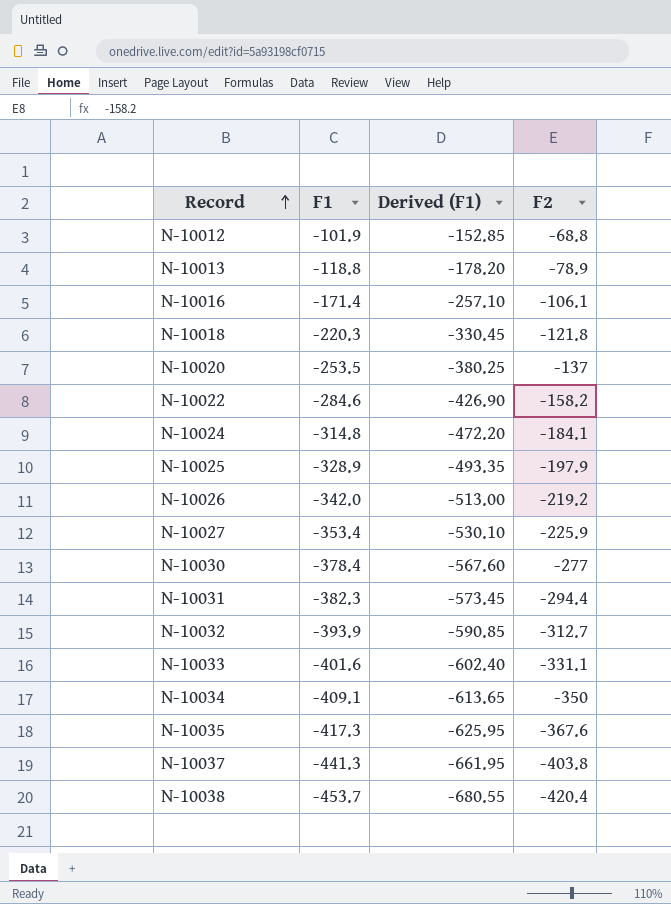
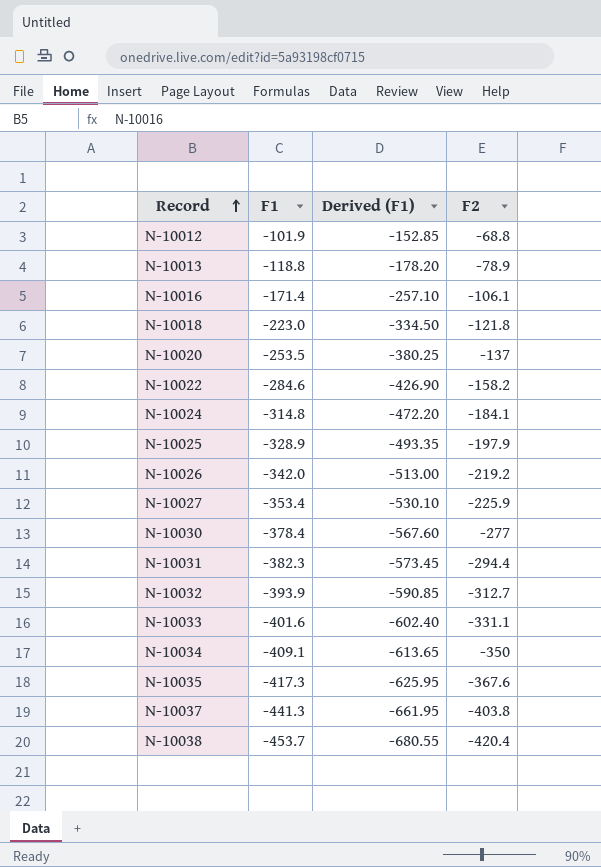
N-10018 | F1: -220.3 -> -223.0
N-10018 | Derived (F1): -330.45 -> -334.50

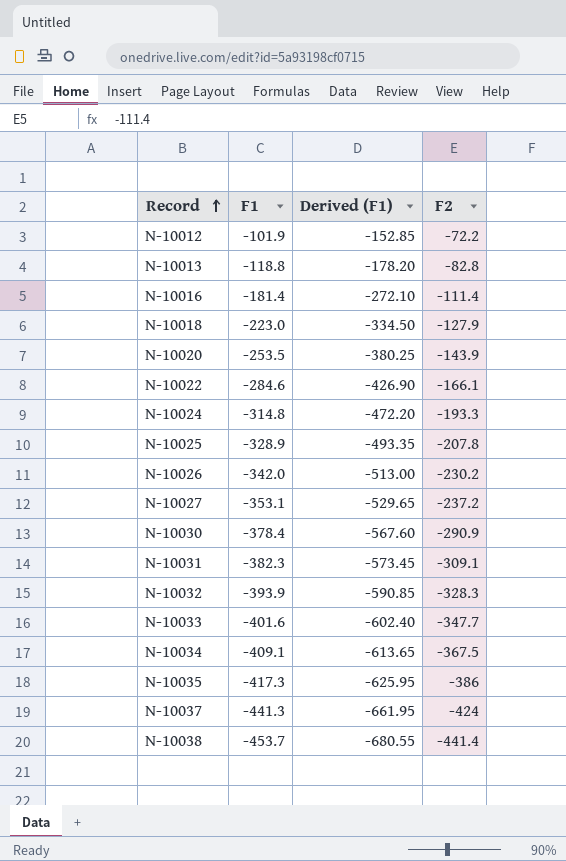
N-10012 | F2: -68.8 -> -72.2
N-10013 | F2: -78.9 -> -82.8
N-10016 | F1: -171.4 -> -181.4
N-10016 | Derived (F1): -257.10 -> -272.10
N-10016 | F2: -106.1 -> -111.4
N-10018 | F2: -121.8 -> -127.9
N-10020 | F2: -137 -> -143.9
N-10022 | F2: -158.2 -> -166.1
N-10024 | F2: -184.1 -> -193.3
N-10025 | F2: -197.9 -> -207.8
N-10026 | F2: -219.2 -> -230.2
N-10027 | F1: -353.4 -> -353.1
N-10027 | Derived (F1): -530.10 -> -529.65
N-10027 | F2: -225.9 -> -237.2
N-10030 | F2: -277 -> -290.9
N-10031 | F2: -294.4 -> -309.1
N-10032 | F2: -312.7 -> -328.3
N-10033 | F2: -331.1 -> -347.7
N-10034 | F2: -350 -> -367.5
N-10035 | F2: -367.6 -> -386
N-10037 | F2: -403.8 -> -424
N-10038 | F2: -420.4 -> -441.4

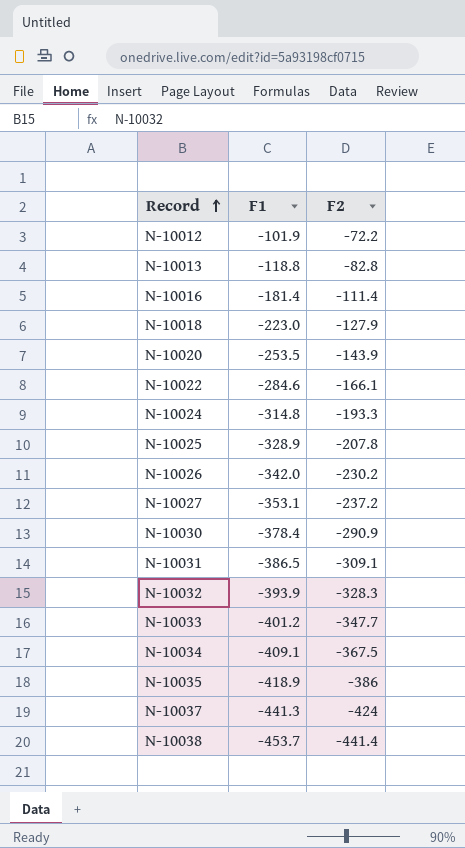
column Derived (F1) | formula: [F1] * 1.5 -> none
N-10031 | F1: -382.3 -> -386.5
N-10033 | F1: -401.6 -> -401.2
N-10035 | F1: -417.3 -> -418.9

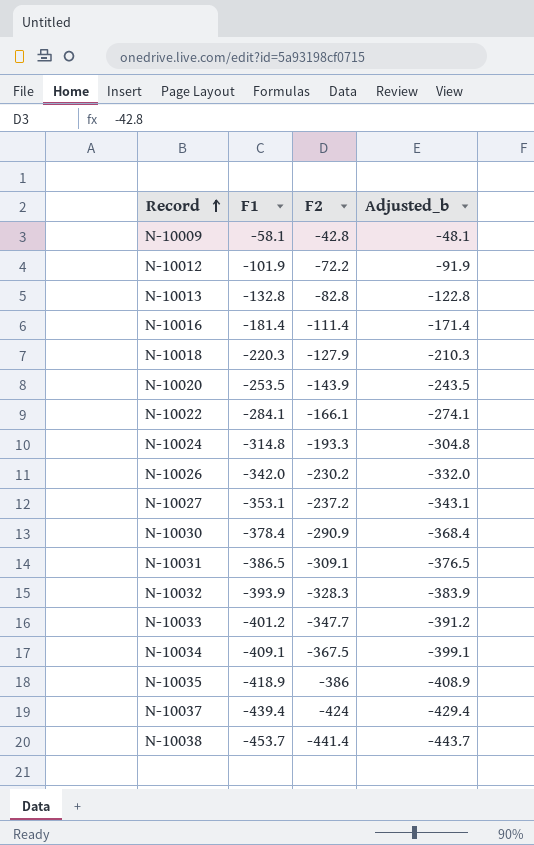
column Adjusted_b | formula: none -> [F1] + 10
row N-10025: -328.9 | -207.8 -> none
row N-10009: none -> -58.1 | -42.8 | -48.1
N-10013 | F1: -118.8 -> -132.8
N-10018 | F1: -223.0 -> -220.3
N-10022 | F1: -284.6 -> -284.1
N-10037 | F1: -441.3 -> -439.4

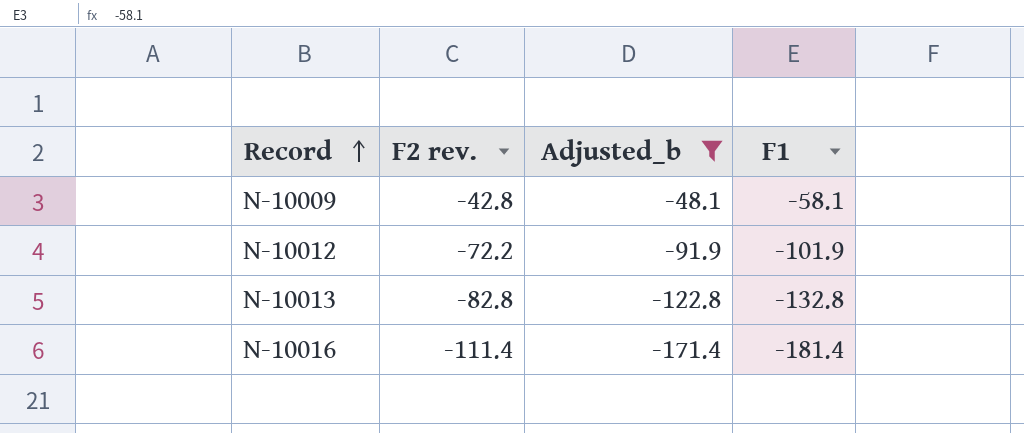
filter: none -> Adjusted_b >= -171.4
column name: F2 -> F2 rev.
column F1 | position: 2 -> 4

